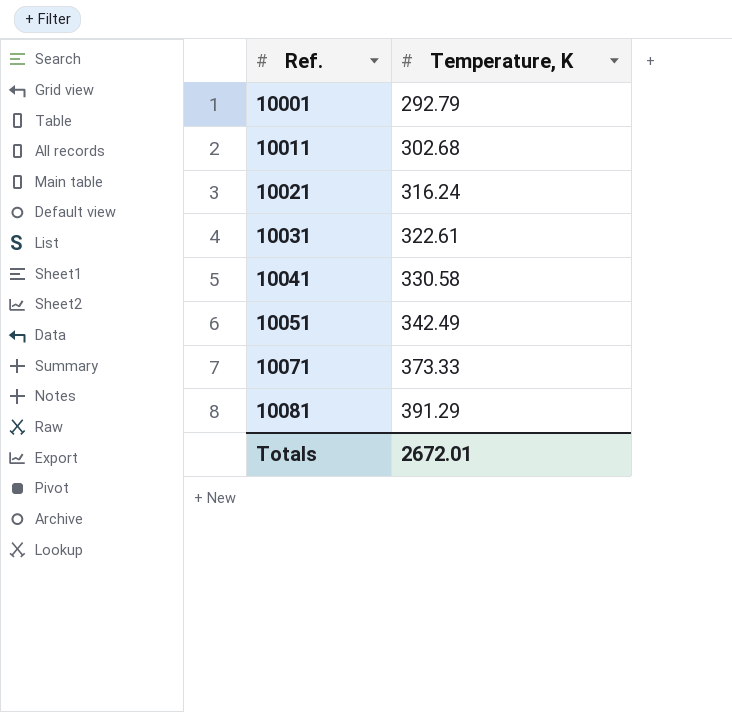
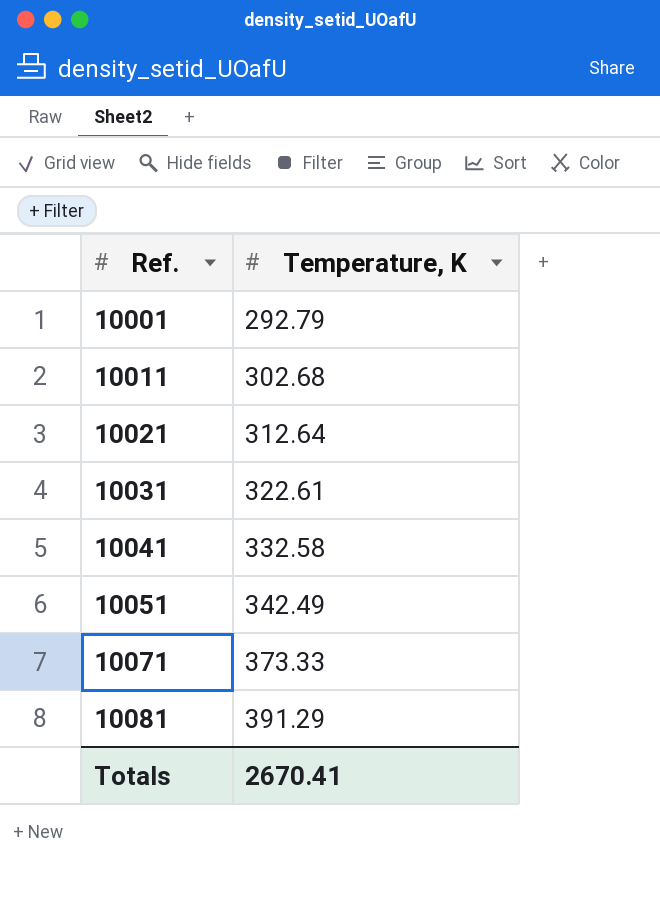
10021 | Temperature, K: 316.24 -> 312.64
10041 | Temperature, K: 330.58 -> 332.58
Totals | Temperature, K: 2672.01 -> 2670.41

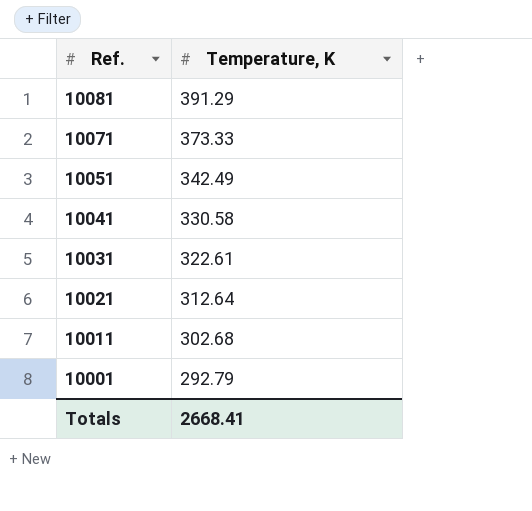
row order: Ref. ascending -> Ref. descending
10041 | Temperature, K: 332.58 -> 330.58
Totals | Temperature, K: 2670.41 -> 2668.41

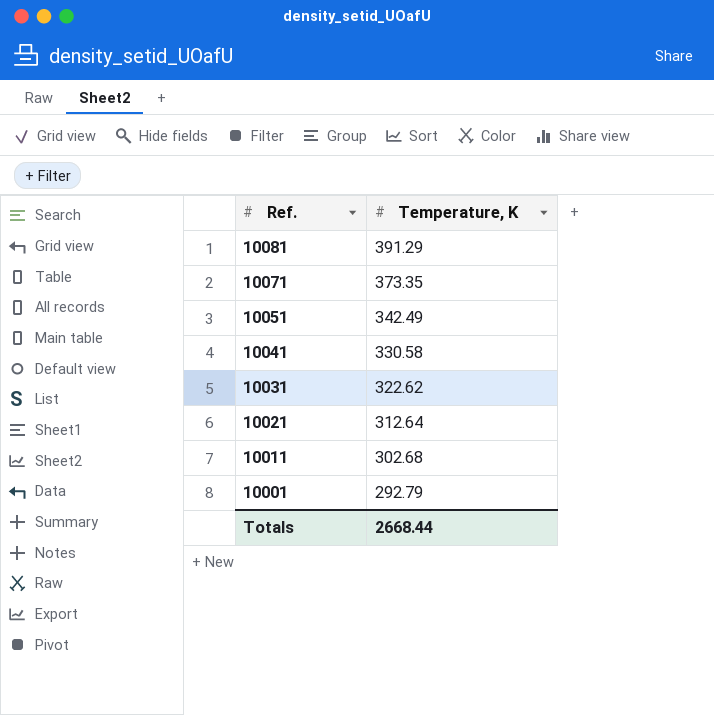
10071 | Temperature, K: 373.33 -> 373.35
10031 | Temperature, K: 322.61 -> 322.62
Totals | Temperature, K: 2668.41 -> 2668.44

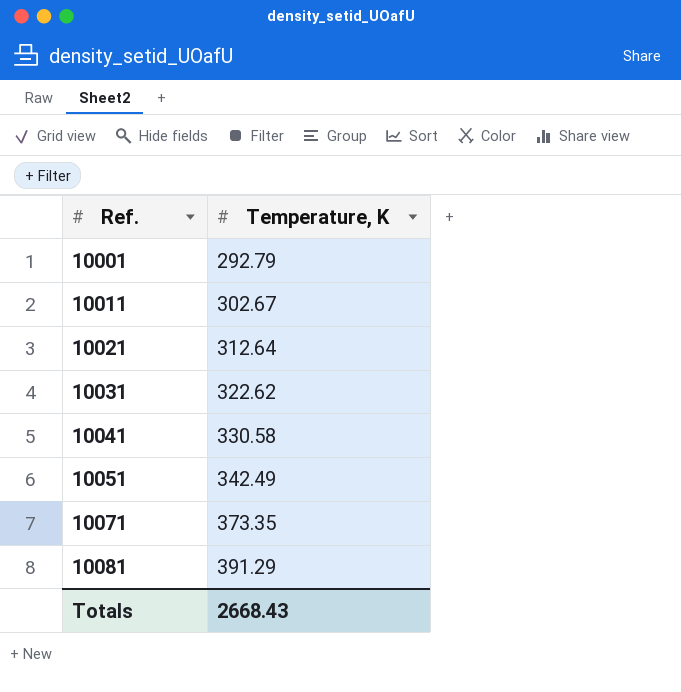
row order: Ref. descending -> Ref. ascending
10011 | Temperature, K: 302.68 -> 302.67
Totals | Temperature, K: 2668.44 -> 2668.43

